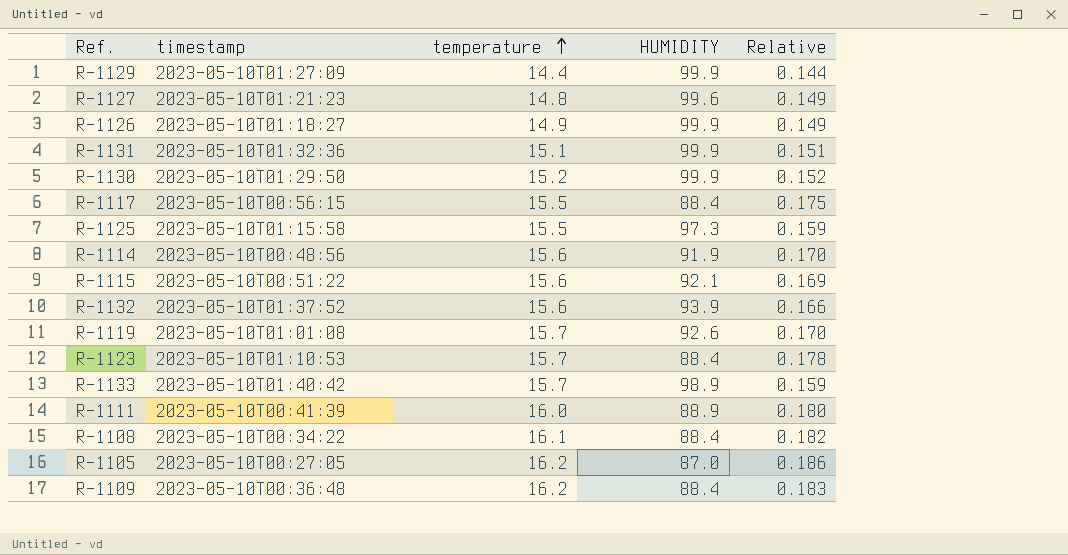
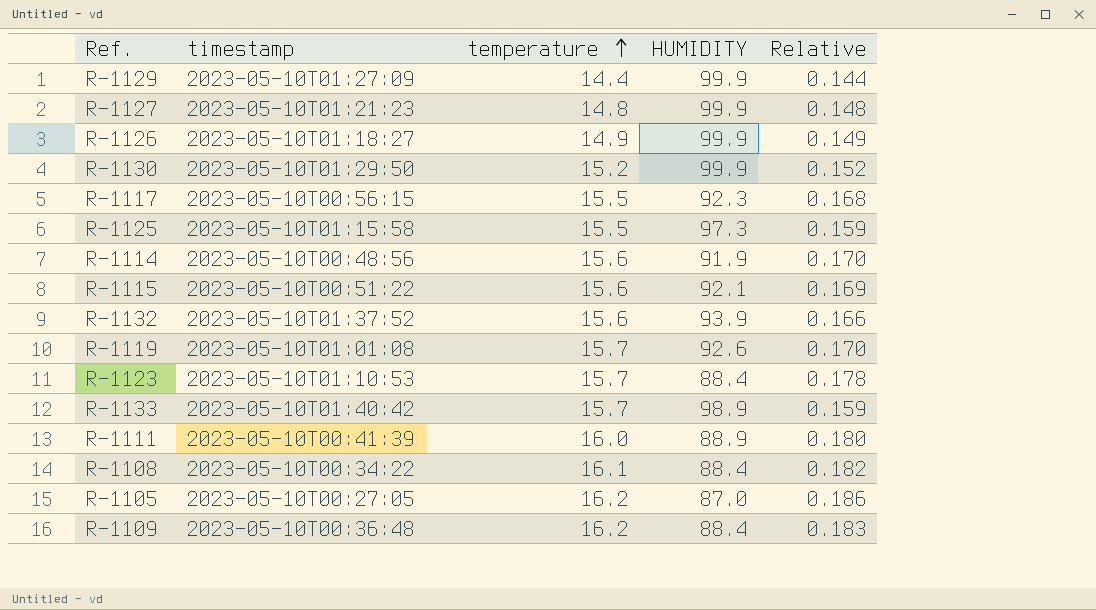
row R-1131: 2023-05-10T01:32:36 | 15.1 | 99.9 | 0.151 -> none
R-1127 | HUMIDITY: 99.6 -> 99.9
R-1127 | Relative: 0.149 -> 0.148
R-1117 | HUMIDITY: 88.4 -> 92.3
R-1117 | Relative: 0.175 -> 0.168

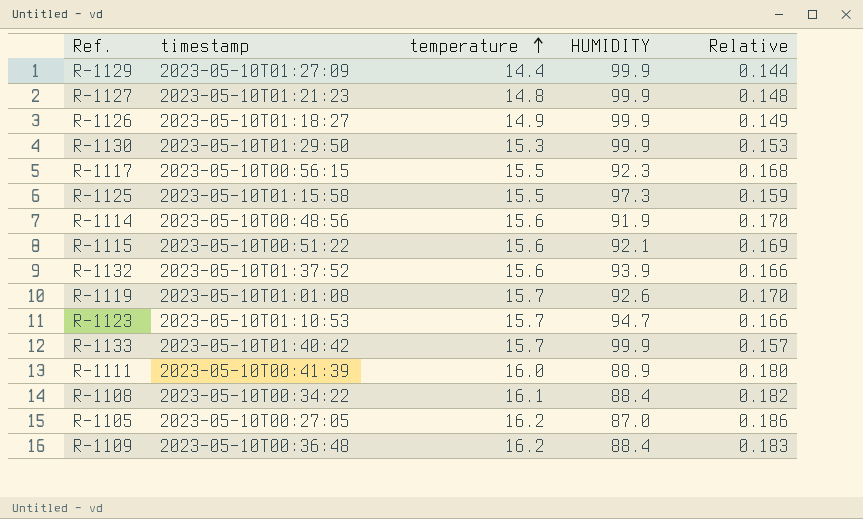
R-1130 | temperature: 15.2 -> 15.3
R-1130 | Relative: 0.152 -> 0.153
R-1123 | HUMIDITY: 88.4 -> 94.7
R-1123 | Relative: 0.178 -> 0.166
R-1133 | HUMIDITY: 98.9 -> 99.9
R-1133 | Relative: 0.159 -> 0.157

